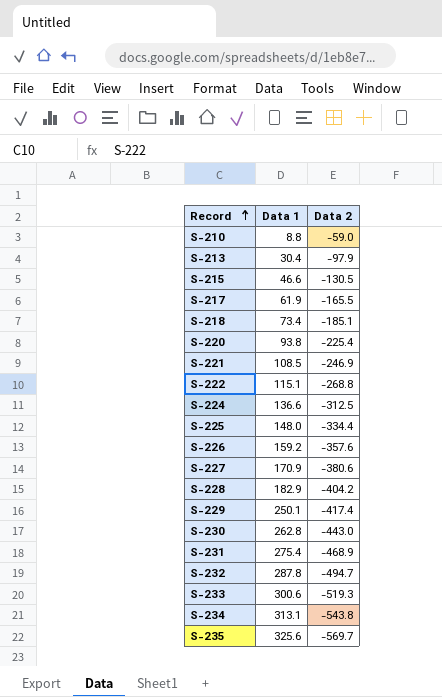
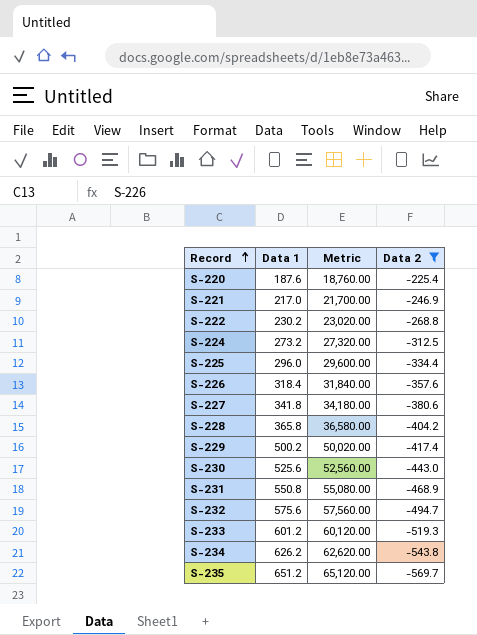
filter: none -> Data 2 <= -225.4
column Metric | formula: none -> [Data 1] * 100
S-220 | Data 1: 93.8 -> 187.6
S-221 | Data 1: 108.5 -> 217.0
S-222 | Data 1: 115.1 -> 230.2
S-224 | Data 1: 136.6 -> 273.2
S-225 | Data 1: 148.0 -> 296.0
S-226 | Data 1: 159.2 -> 318.4
S-227 | Data 1: 170.9 -> 341.8
S-228 | Data 1: 182.9 -> 365.8
S-229 | Data 1: 250.1 -> 500.2
S-230 | Data 1: 262.8 -> 525.6
S-231 | Data 1: 275.4 -> 550.8
S-232 | Data 1: 287.8 -> 575.6
S-233 | Data 1: 300.6 -> 601.2
S-234 | Data 1: 313.1 -> 626.2
S-235 | Data 1: 325.6 -> 651.2

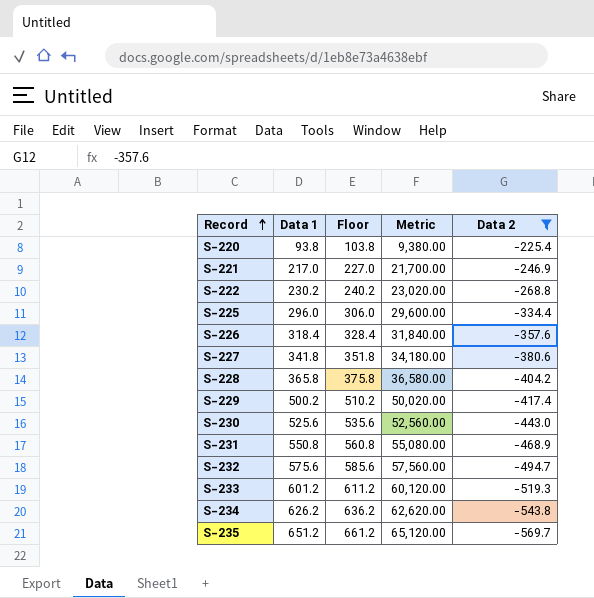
column Floor | formula: none -> [Data 1] + 10
row S-224: 273.2 | 27,320.00 | -312.5 -> none
S-220 | Data 1: 187.6 -> 93.8
S-220 | Metric: 18,760.00 -> 9,380.00

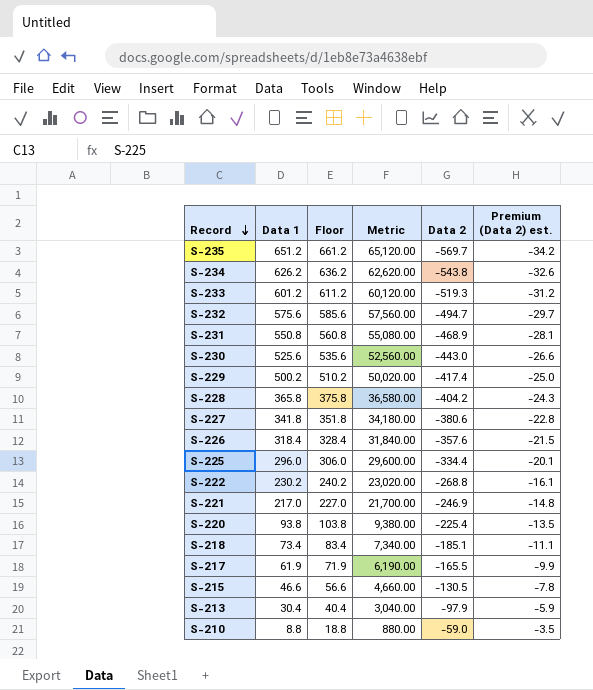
filter: Data 2 <= -225.4 -> none
row order: Record ascending -> Record descending
column Premium (Data 2) est. | formula: none -> [Data 2] * 0.06

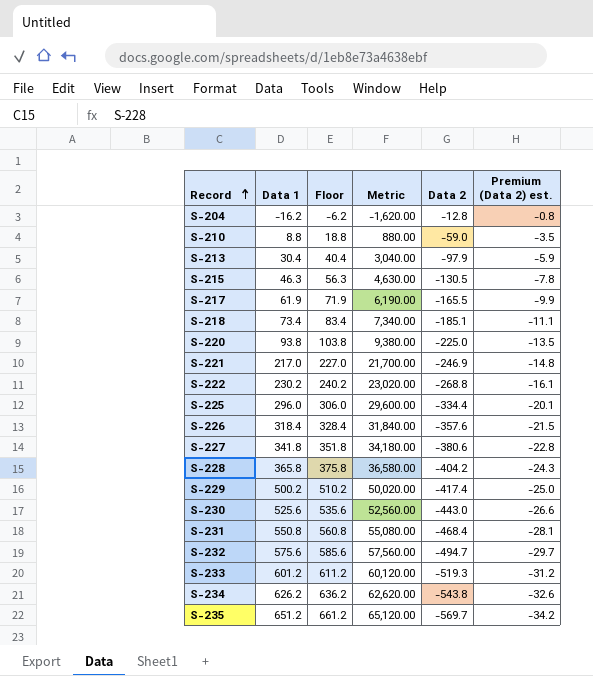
row order: Record descending -> Record ascending
row S-204: none -> -16.2 | -6.2 | -1,620.00 | -12.8 | -0.8
S-215 | Data 1: 46.6 -> 46.3
S-215 | Floor: 56.6 -> 56.3
S-215 | Metric: 4,660.00 -> 4,630.00
S-220 | Data 2: -225.4 -> -225.0
S-231 | Data 2: -468.9 -> -468.4

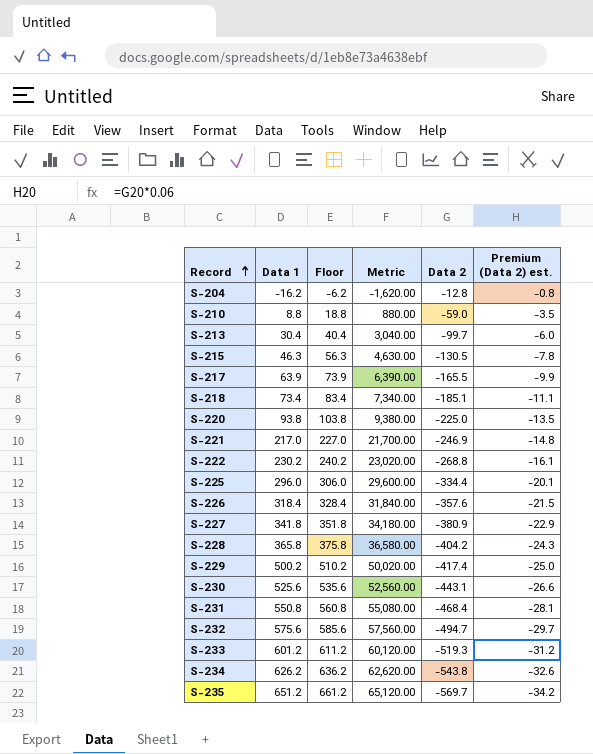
S-213 | Data 2: -97.9 -> -99.7
S-213 | Premium (Data 2) est.: -5.9 -> -6.0
S-217 | Data 1: 61.9 -> 63.9
S-217 | Floor: 71.9 -> 73.9
S-217 | Metric: 6,190.00 -> 6,390.00
S-227 | Data 2: -380.6 -> -380.9
S-227 | Premium (Data 2) est.: -22.8 -> -22.9
S-230 | Data 2: -443.0 -> -443.1

